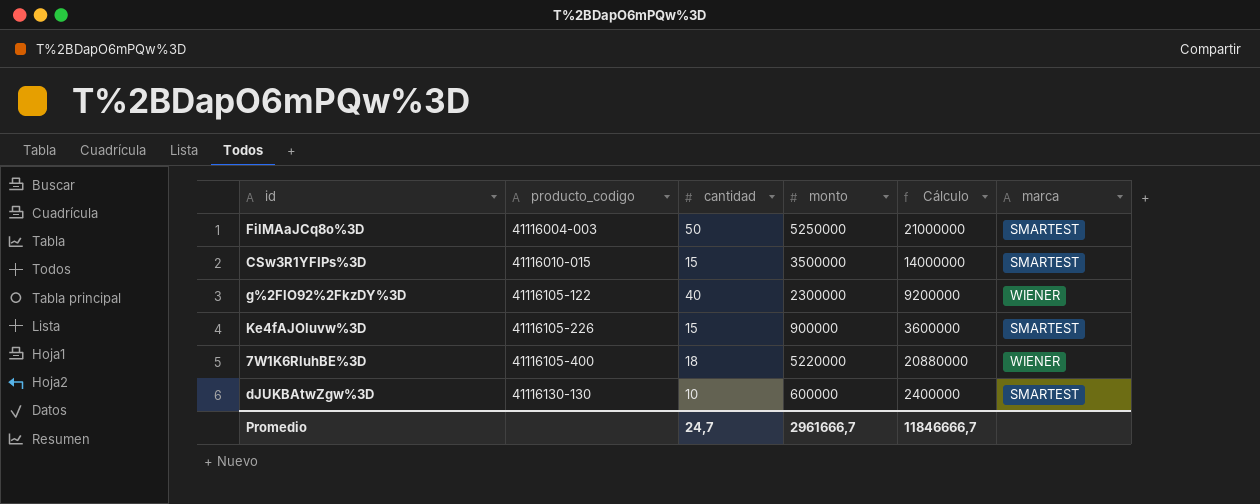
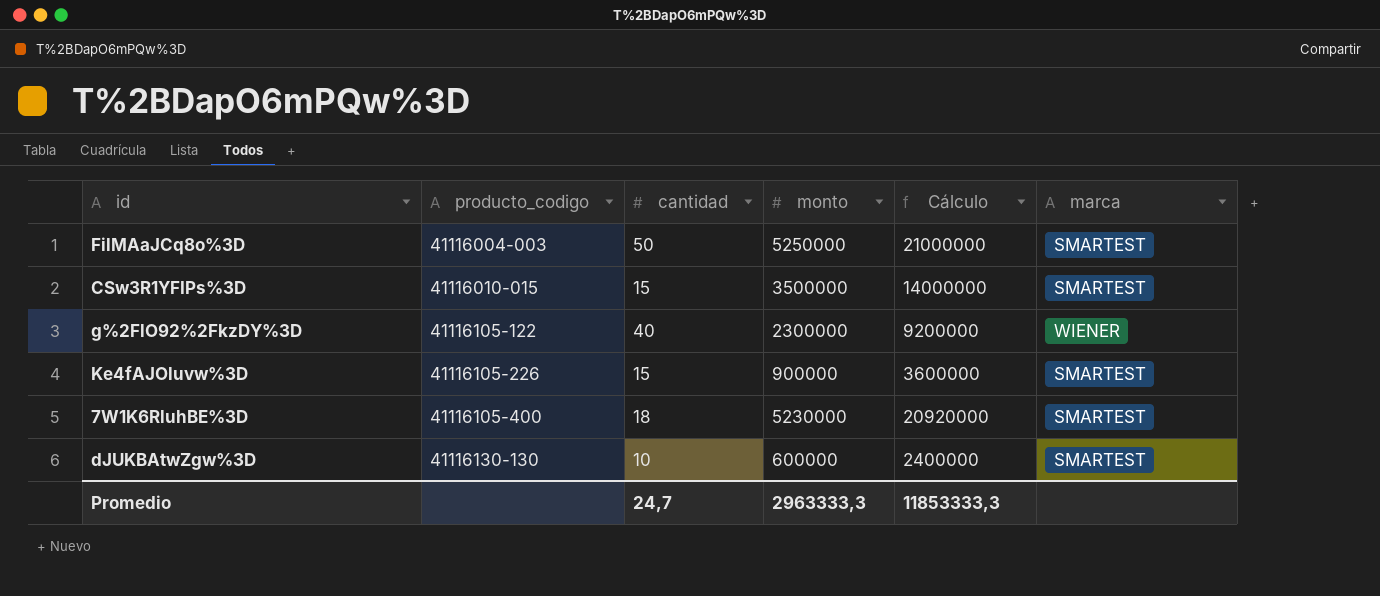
7W1K6RluhBE%3D | monto: 5220000 -> 5230000
7W1K6RluhBE%3D | Cálculo: 20880000 -> 20920000
7W1K6RluhBE%3D | marca: WIENER -> SMARTEST
Promedio | monto: 2961666,7 -> 2963333,3
Promedio | Cálculo: 11846666,7 -> 11853333,3

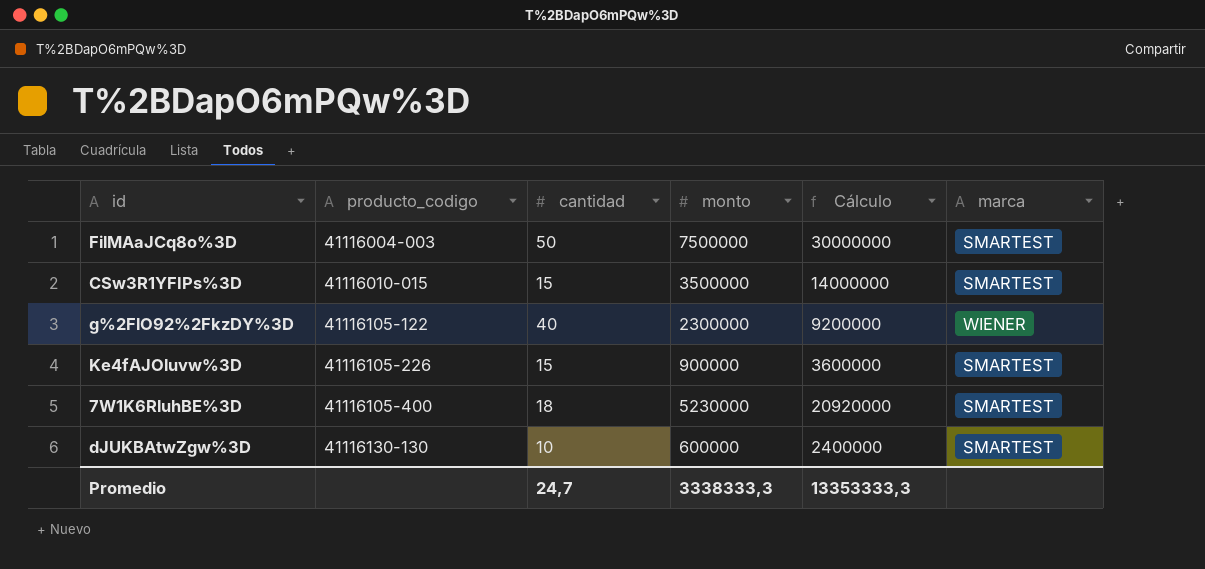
FilMAaJCq8o%3D | monto: 5250000 -> 7500000
FilMAaJCq8o%3D | Cálculo: 21000000 -> 30000000
Promedio | monto: 2963333,3 -> 3338333,3
Promedio | Cálculo: 11853333,3 -> 13353333,3

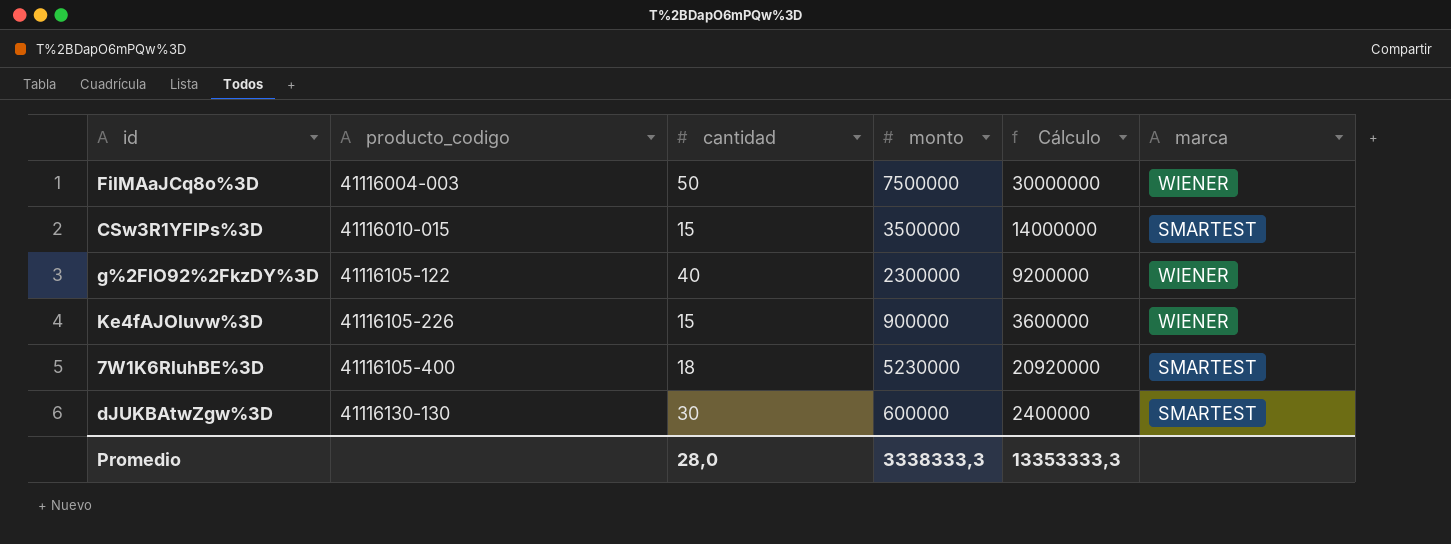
FilMAaJCq8o%3D | marca: SMARTEST -> WIENER
Ke4fAJOluvw%3D | marca: SMARTEST -> WIENER
dJUKBAtwZgw%3D | cantidad: 10 -> 30
Promedio | cantidad: 24,7 -> 28,0

